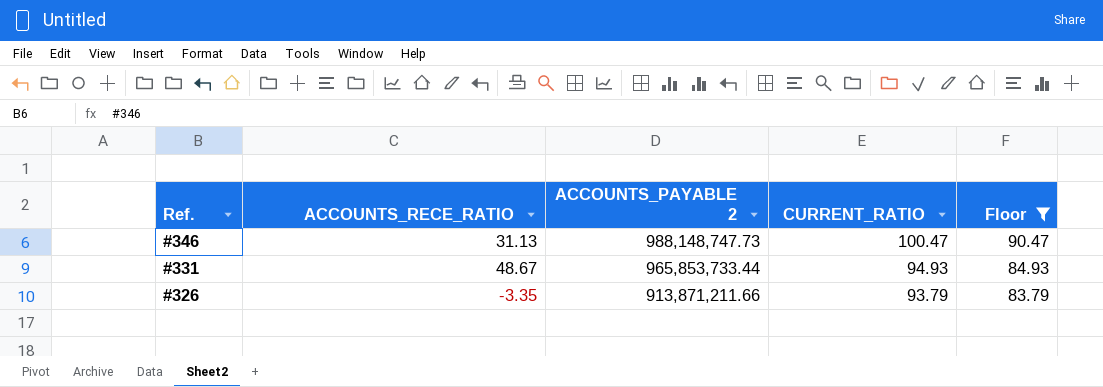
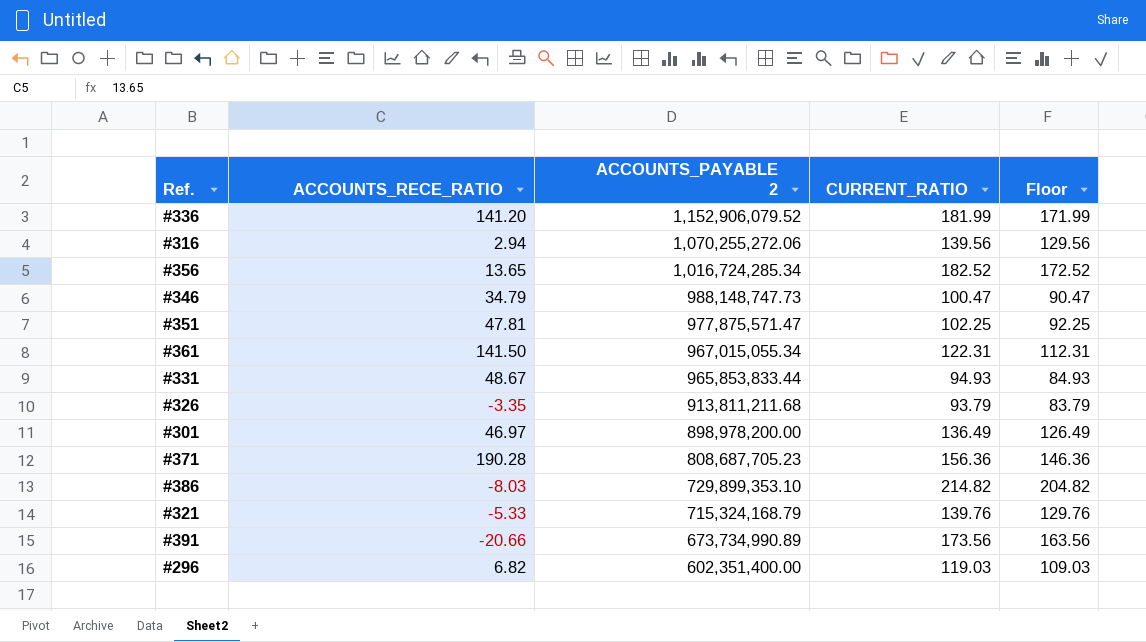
filter: Floor <= 90.47 -> none
#346 | ACCOUNTS_RECE_RATIO: 31.13 -> 34.79
#331 | ACCOUNTS_PAYABLE 2: 965,853,733.44 -> 965,853,833.44
#326 | ACCOUNTS_PAYABLE 2: 913,871,211.66 -> 913,811,211.68

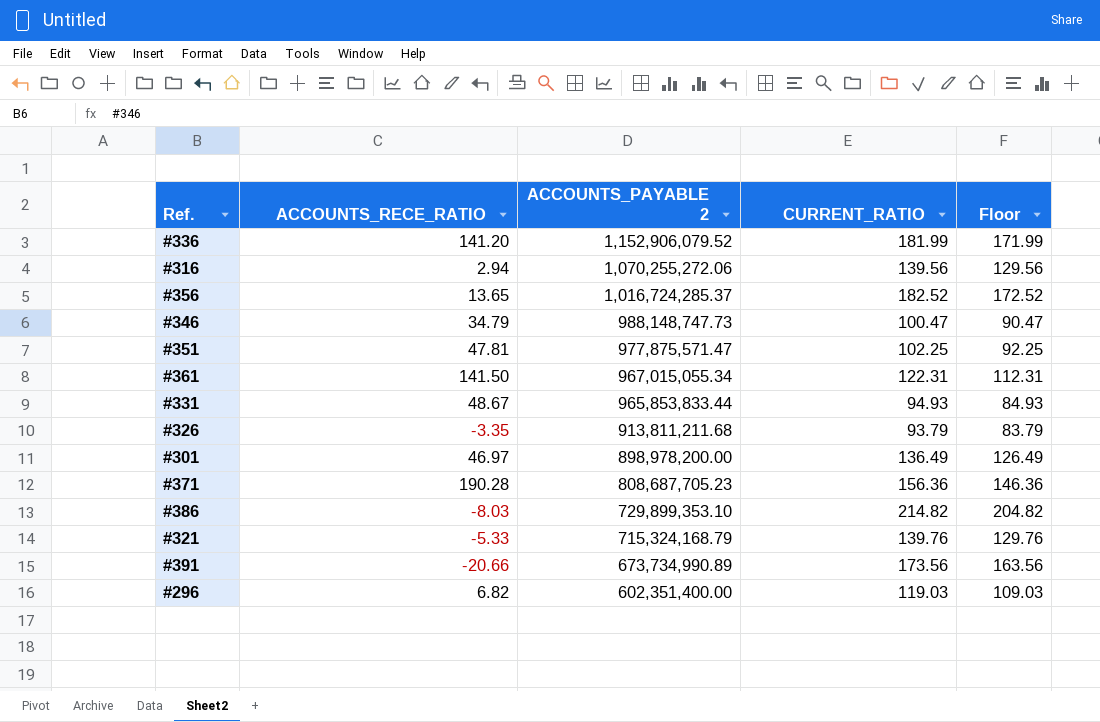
#356 | ACCOUNTS_PAYABLE 2: 1,016,724,285.34 -> 1,016,724,285.37

